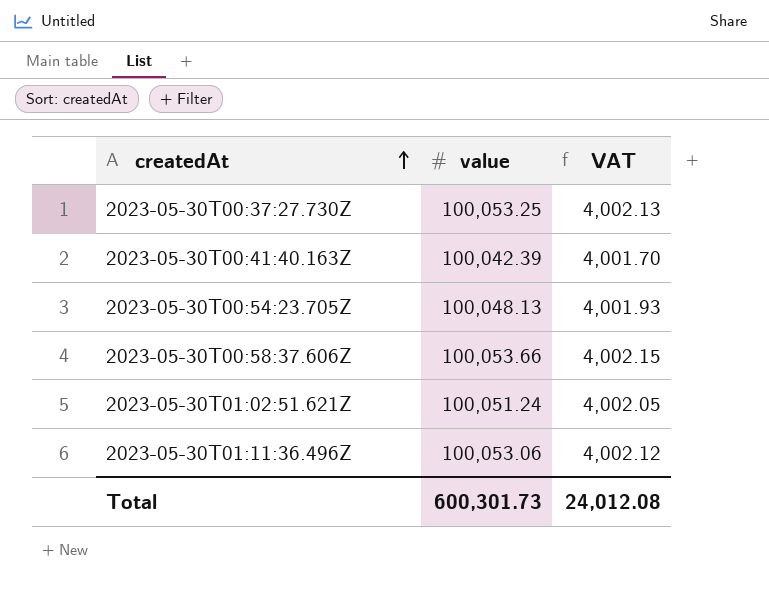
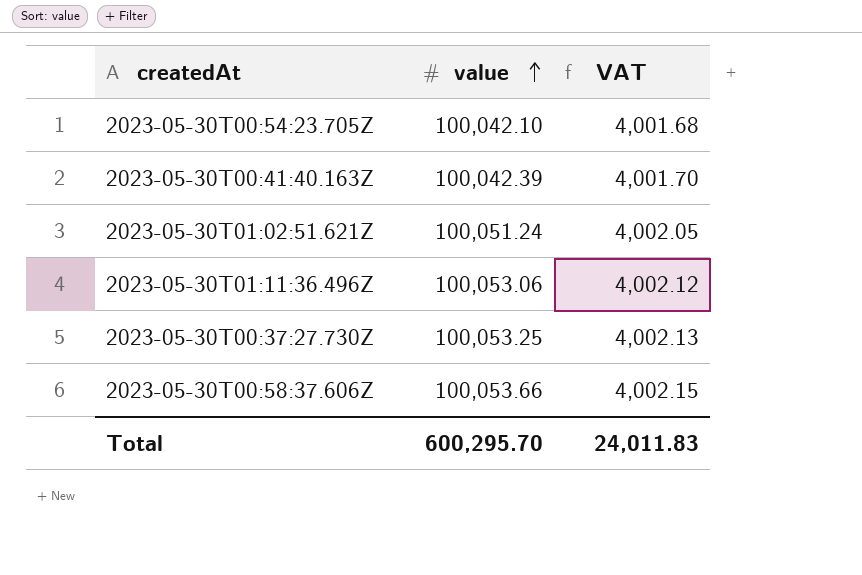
row order: createdAt ascending -> value ascending
2023-05-30T00:54:23.705Z | value: 100,048.13 -> 100,042.10
2023-05-30T00:54:23.705Z | VAT: 4,001.93 -> 4,001.68
Total | value: 600,301.73 -> 600,295.70
Total | VAT: 24,012.08 -> 24,011.83

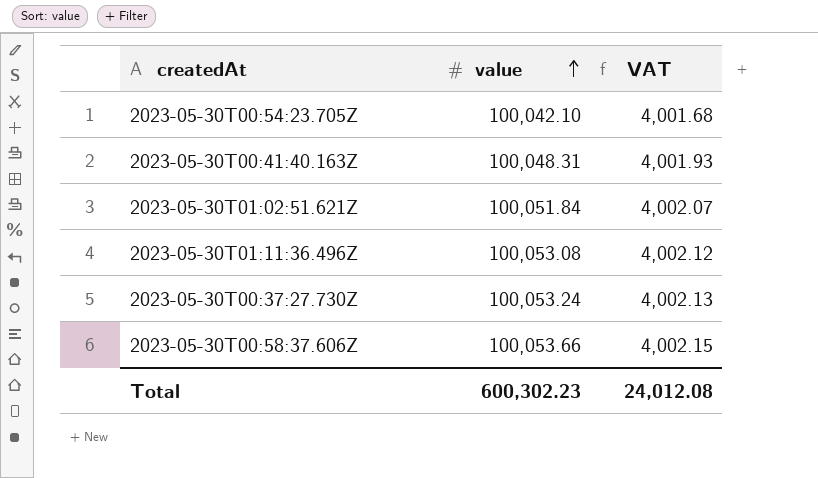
2023-05-30T00:41:40.163Z | value: 100,042.39 -> 100,048.31
2023-05-30T00:41:40.163Z | VAT: 4,001.70 -> 4,001.93
2023-05-30T01:02:51.621Z | value: 100,051.24 -> 100,051.84
2023-05-30T01:02:51.621Z | VAT: 4,002.05 -> 4,002.07
2023-05-30T01:11:36.496Z | value: 100,053.06 -> 100,053.08
2023-05-30T00:37:27.730Z | value: 100,053.25 -> 100,053.24
Total | value: 600,295.70 -> 600,302.23
Total | VAT: 24,011.83 -> 24,012.08

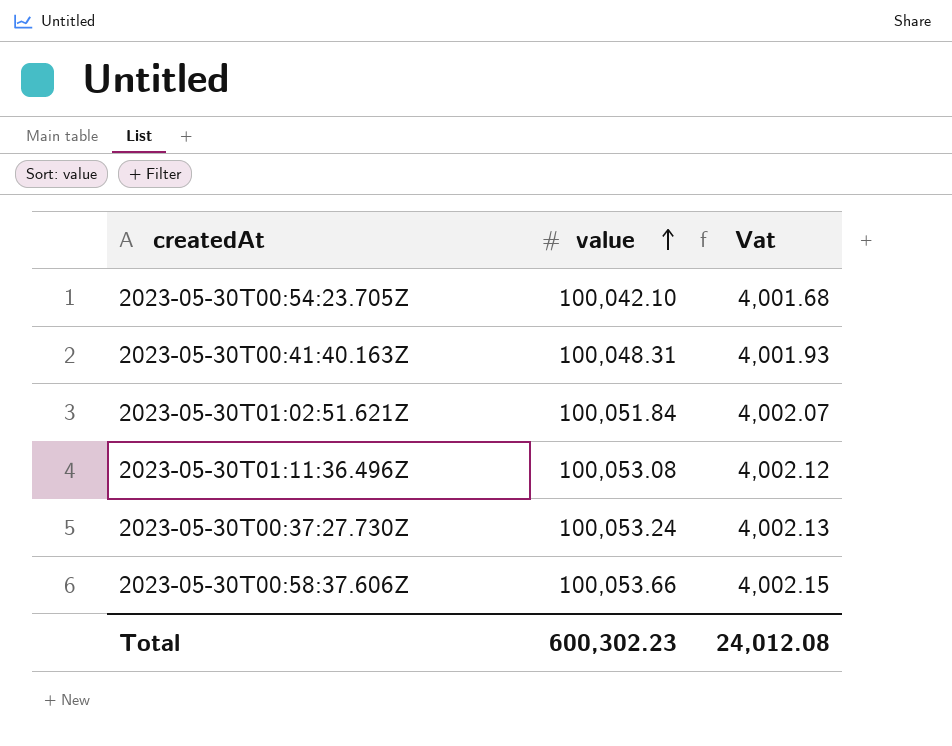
column name: VAT -> Vat

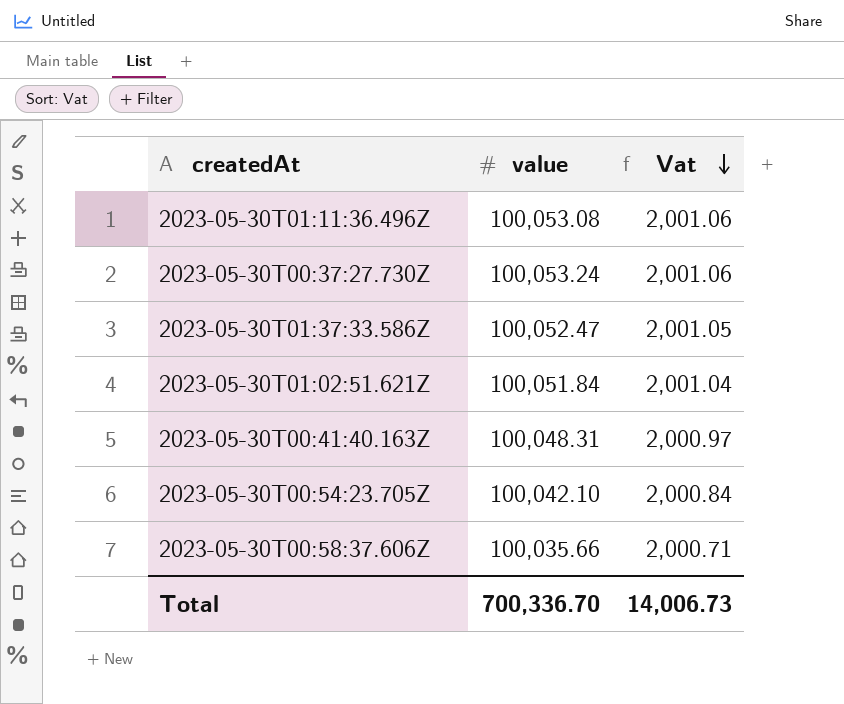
row order: value ascending -> Vat descending
column Vat | formula: [value] * 0.04 -> [value] * 0.02
row 2023-05-30T01:37:33.586Z: none -> 100,052.47 | 2,001.05
2023-05-30T00:58:37.606Z | value: 100,053.66 -> 100,035.66
Total | value: 600,302.23 -> 700,336.70
Total | Vat: 24,012.08 -> 14,006.73

